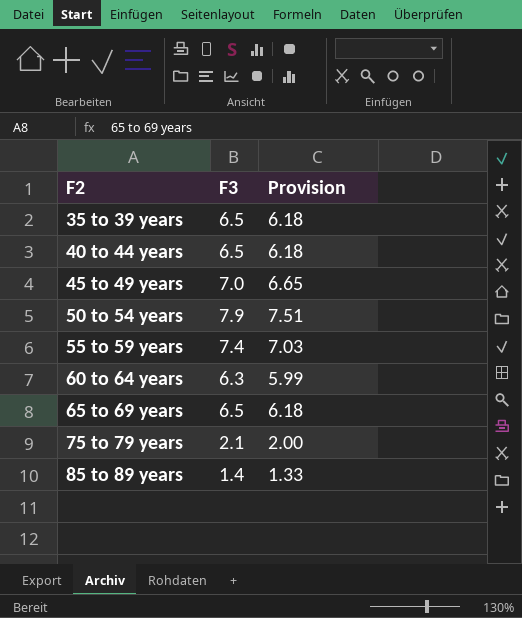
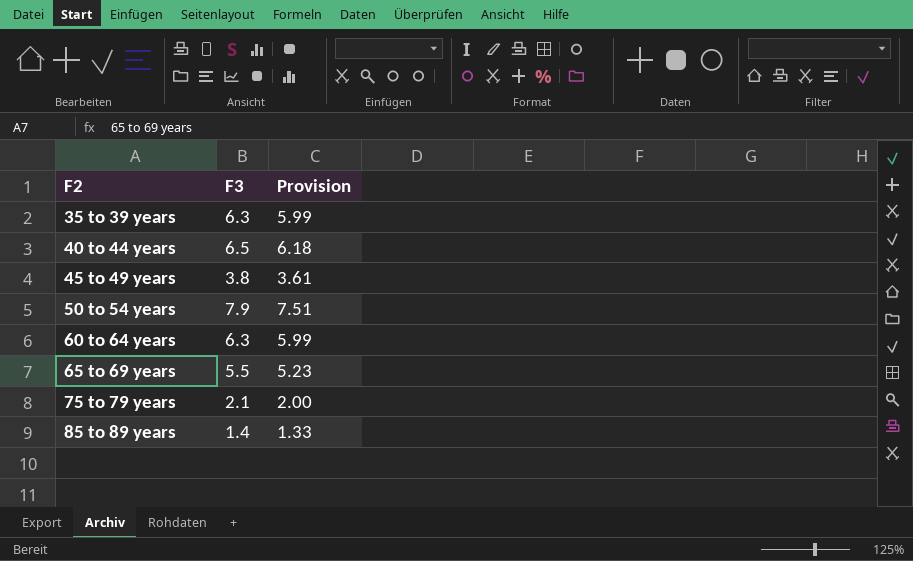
row 55 to 59 years: 7.4 | 7.03 -> none
35 to 39 years | F3: 6.5 -> 6.3
35 to 39 years | Provision: 6.18 -> 5.99
45 to 49 years | F3: 7.0 -> 3.8
45 to 49 years | Provision: 6.65 -> 3.61
65 to 69 years | F3: 6.5 -> 5.5
65 to 69 years | Provision: 6.18 -> 5.23

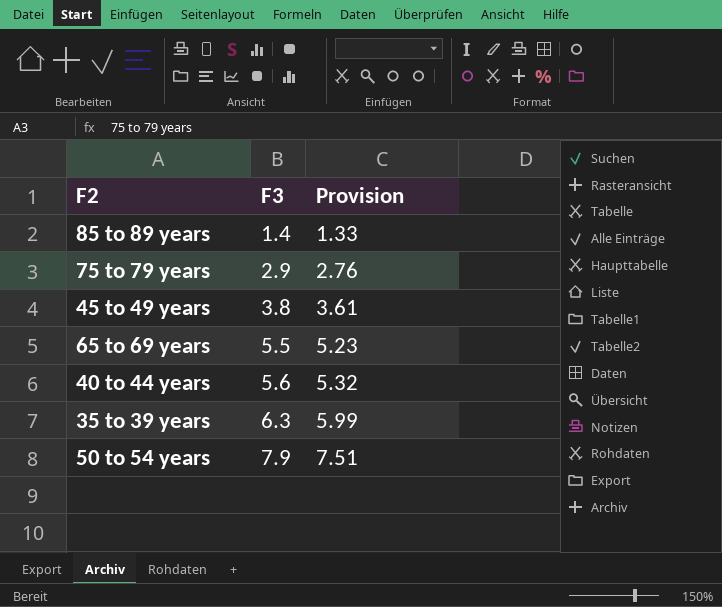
row order: F2 ascending -> F3 ascending
row 60 to 64 years: 6.3 | 5.99 -> none
75 to 79 years | F3: 2.1 -> 2.9
75 to 79 years | Provision: 2.00 -> 2.76
40 to 44 years | F3: 6.5 -> 5.6
40 to 44 years | Provision: 6.18 -> 5.32

